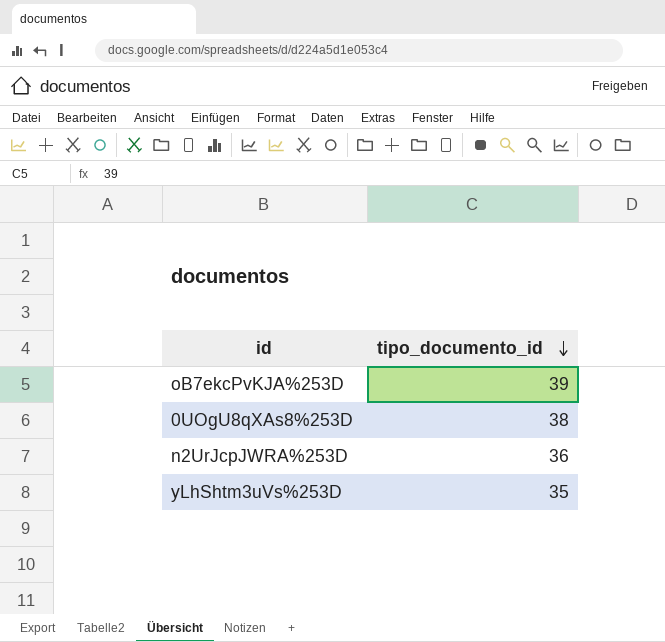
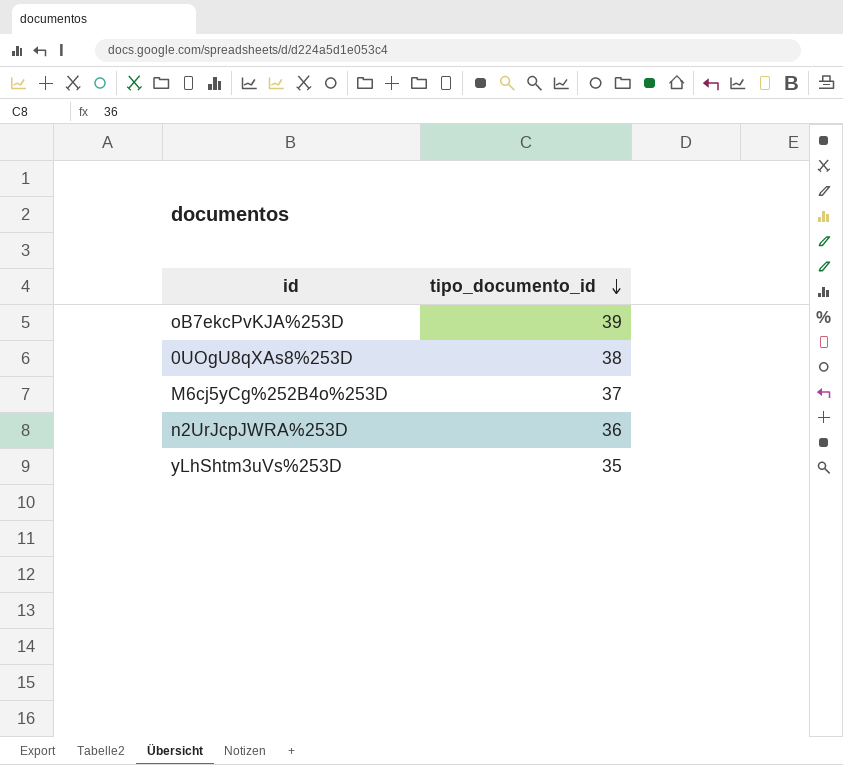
row M6cj5yCg%252B4o%253D: none -> 37

